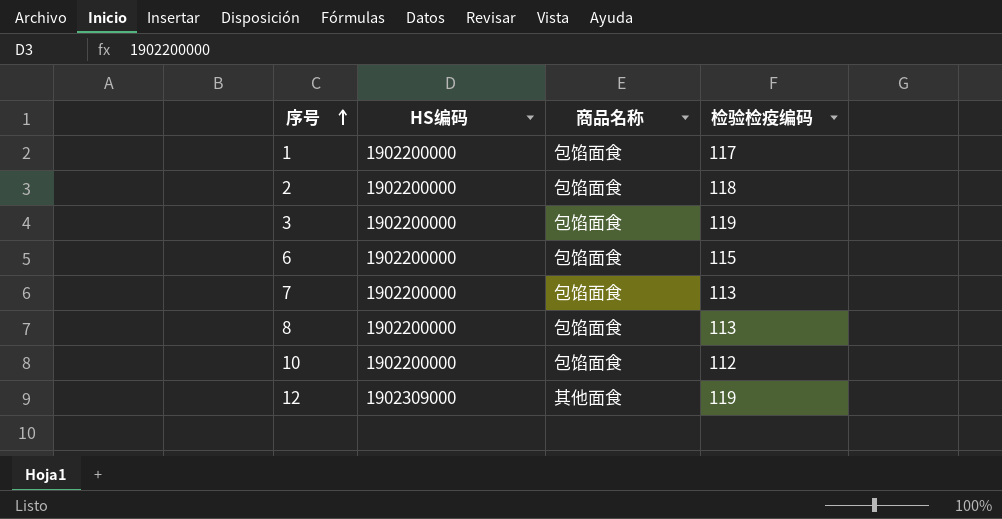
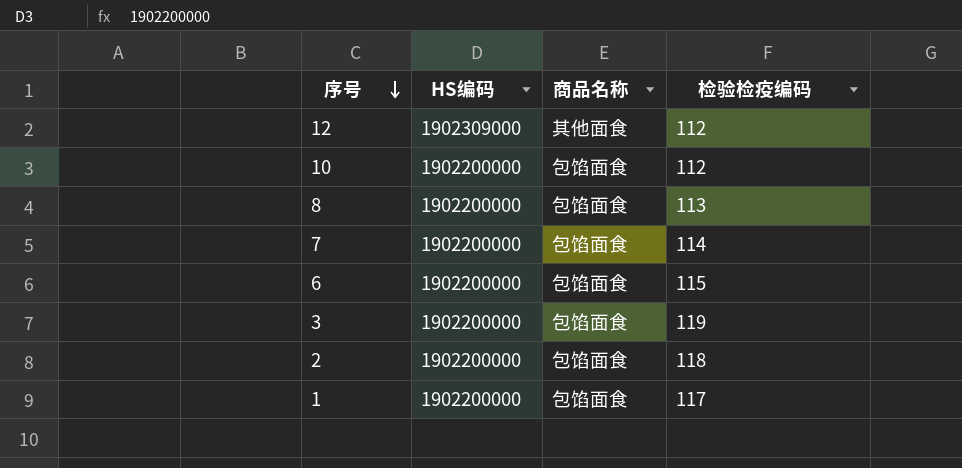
row order: 序号 ascending -> 序号 descending
12 | 检验检疫编码: 119 -> 112
7 | 检验检疫编码: 113 -> 114

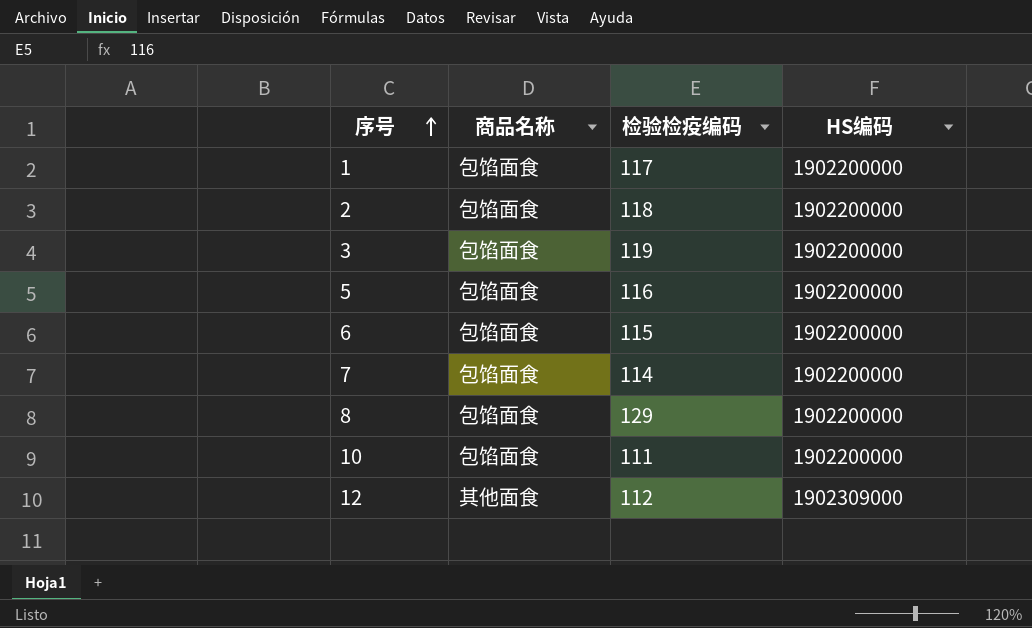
row order: 序号 descending -> 序号 ascending
column HS编码 | position: 2 -> 4
row 5: none -> 包馅面食 | 116 | 1902200000
8 | 检验检疫编码: 113 -> 129
10 | 检验检疫编码: 112 -> 111

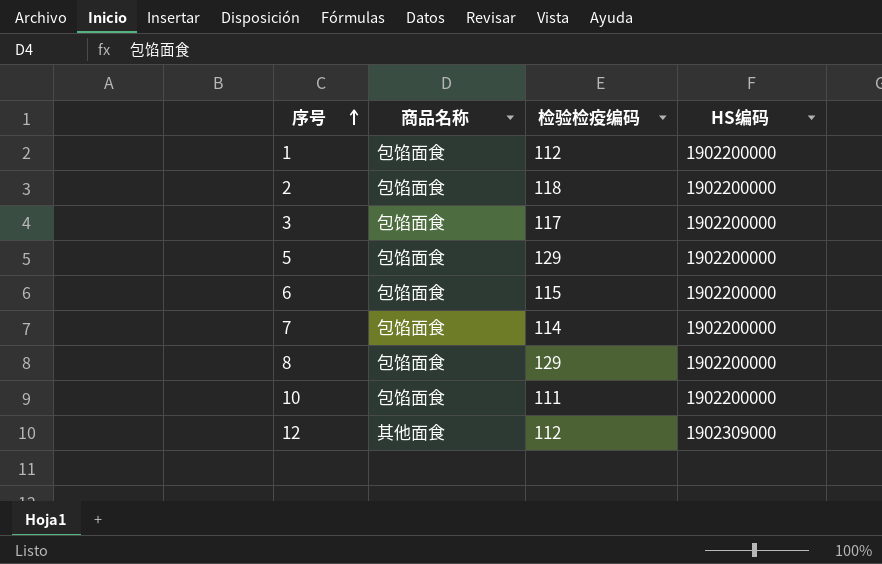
1 | 检验检疫编码: 117 -> 112
3 | 检验检疫编码: 119 -> 117
5 | 检验检疫编码: 116 -> 129

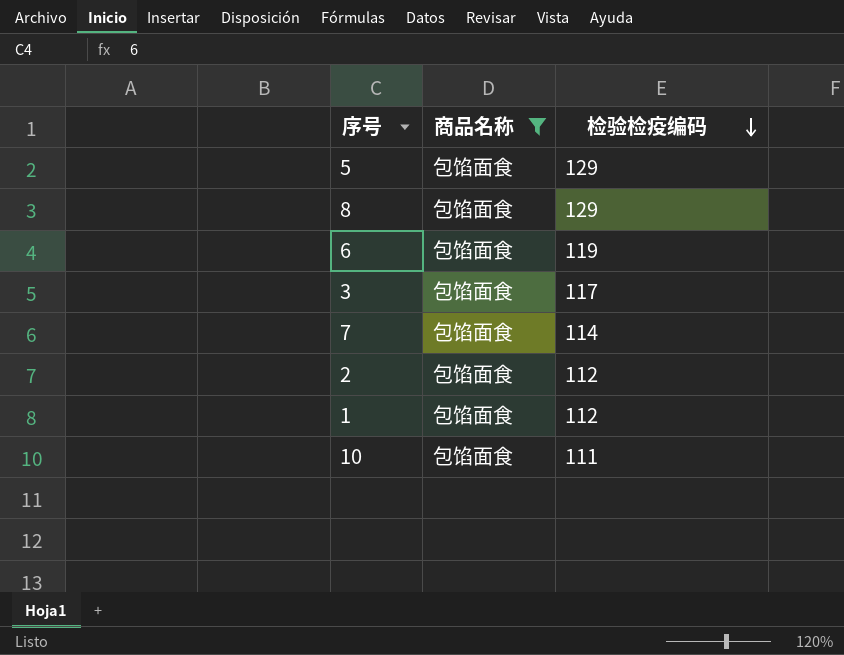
filter: none -> 商品名称 = 包馅面食
row order: 序号 ascending -> 检验检疫编码 descending
column HS编码 | position: 4 -> none
6 | 检验检疫编码: 115 -> 119
2 | 检验检疫编码: 118 -> 112

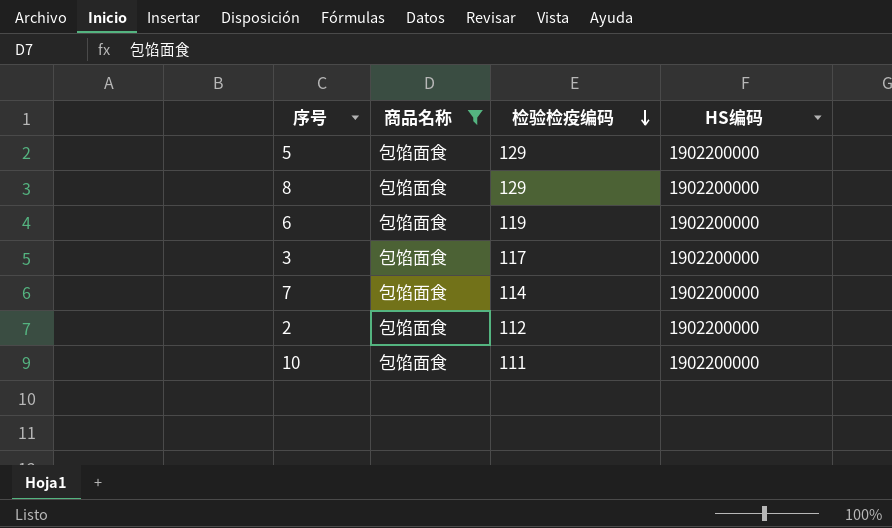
column HS编码 | position: none -> 4
row 1: 包馅面食 | 112 -> none

